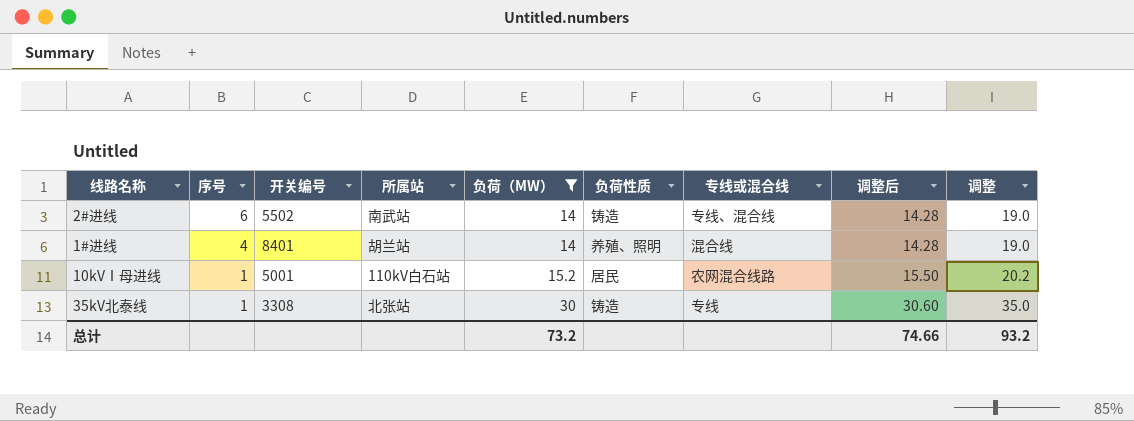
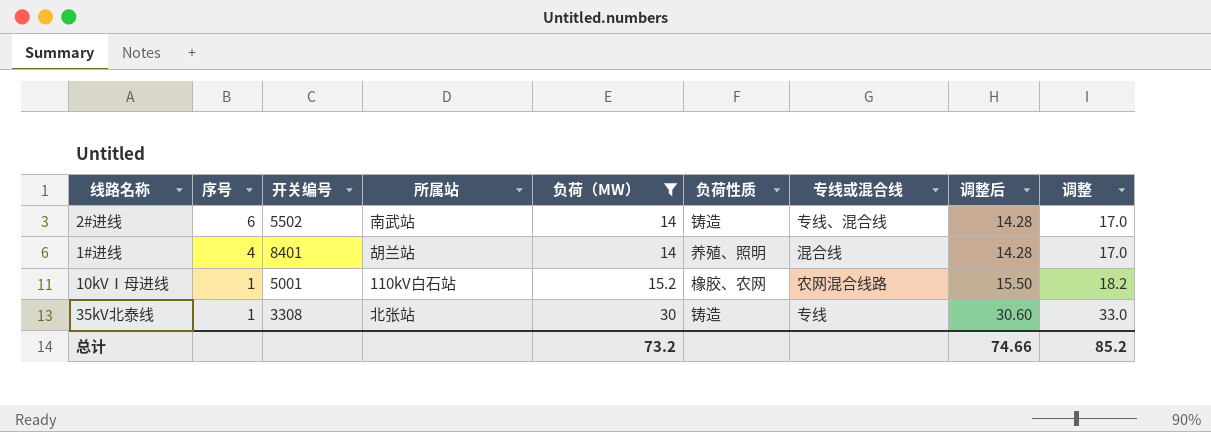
column 调整 | formula: [负荷（MW）] + 5 -> [负荷（MW）] + 3
10kVⅠ母进线 | 负荷性质: 居民 -> 橡胶、农网
总计 | 调整: 93.2 -> 85.2

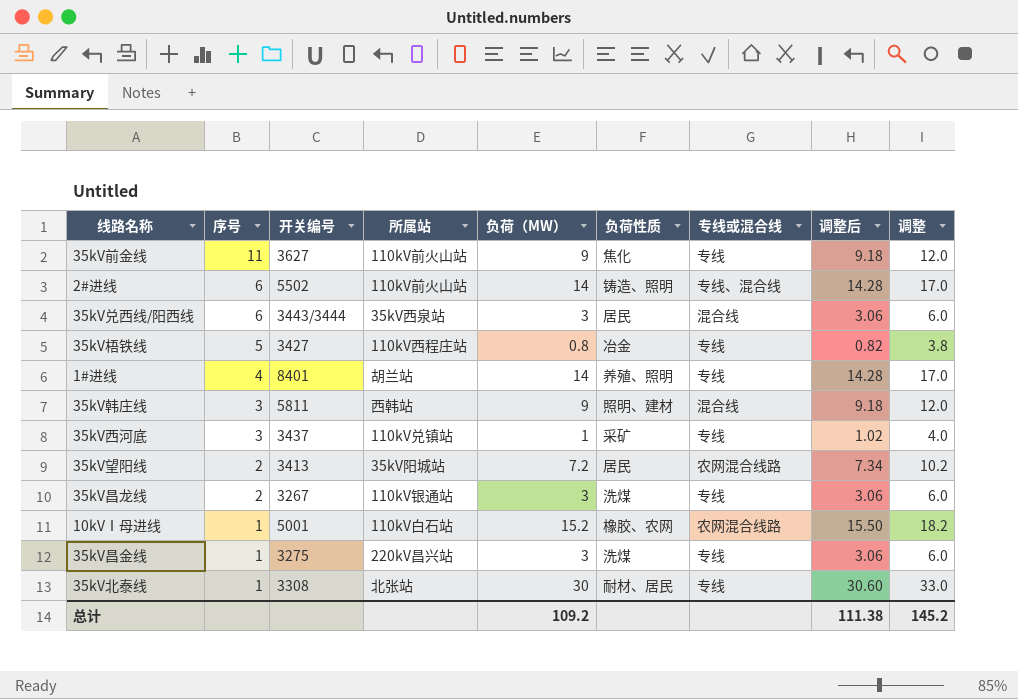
filter: 负荷（MW） >= 14 -> none
2#进线 | 所属站: 南武站 -> 110kV前火山站
2#进线 | 负荷性质: 铸造 -> 铸造、照明
1#进线 | 专线或混合线: 混合线 -> 专线
35kV北泰线 | 负荷性质: 铸造 -> 耐材、居民
总计 | 负荷（MW）: 73.2 -> 109.2
总计 | 调整后: 74.66 -> 111.38
总计 | 调整: 85.2 -> 145.2

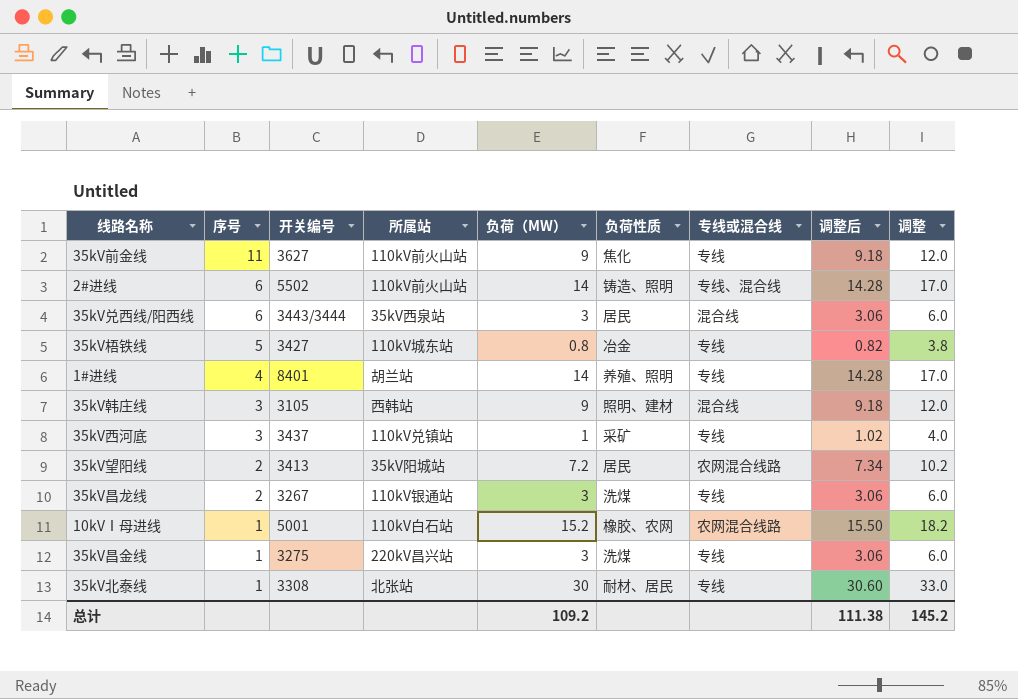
35kV梧铁线 | 所属站: 110kV西程庄站 -> 110kV城东站
35kV韩庄线 | 开关编号: 5811 -> 3105

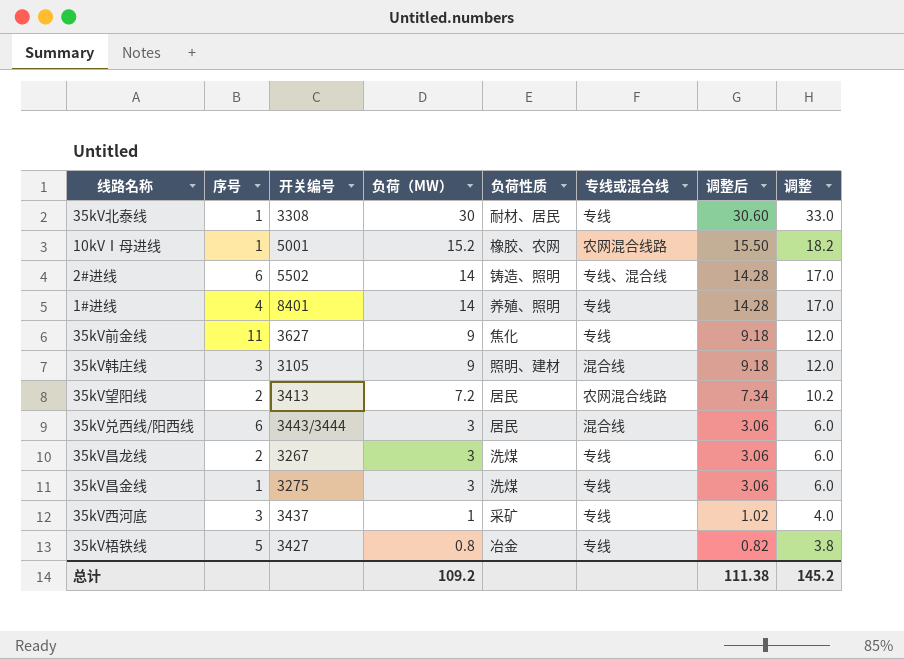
row order: 序号 descending -> 负荷（MW） descending
column 所属站 | position: 4 -> none

